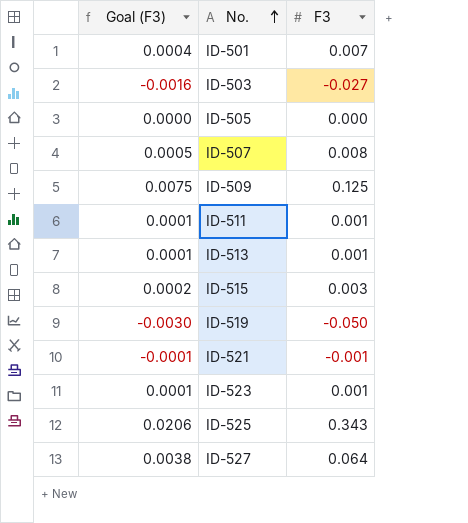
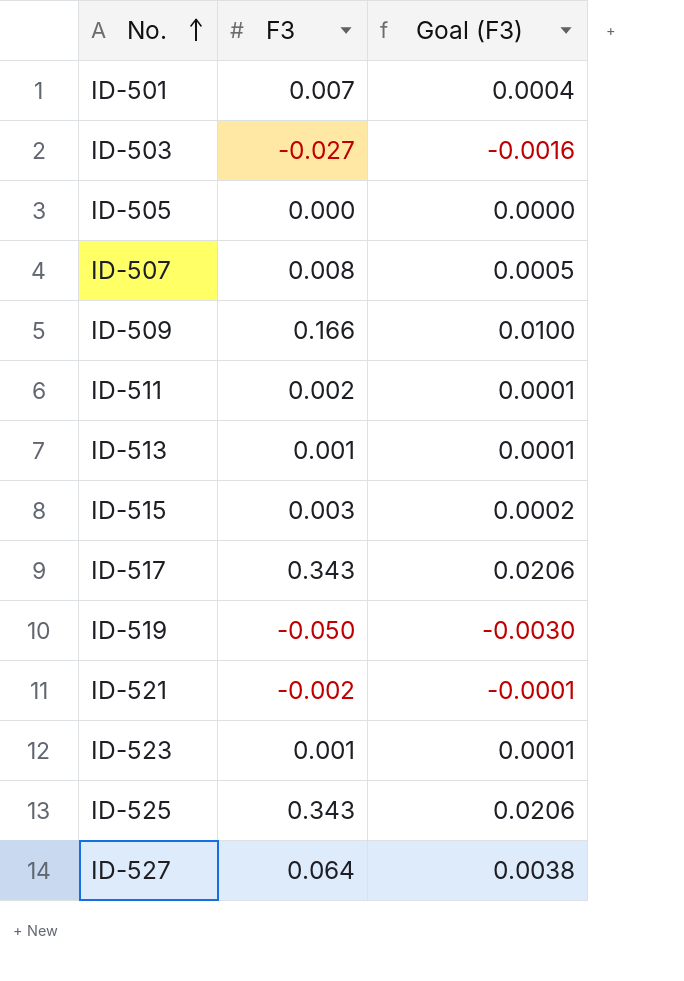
column Goal (F3) | position: 1 -> 3
ID-509 | F3: 0.125 -> 0.166
ID-509 | Goal (F3): 0.0075 -> 0.0100
ID-511 | F3: 0.001 -> 0.002
row ID-517: none -> 0.343 | 0.0206
ID-521 | F3: -0.001 -> -0.002

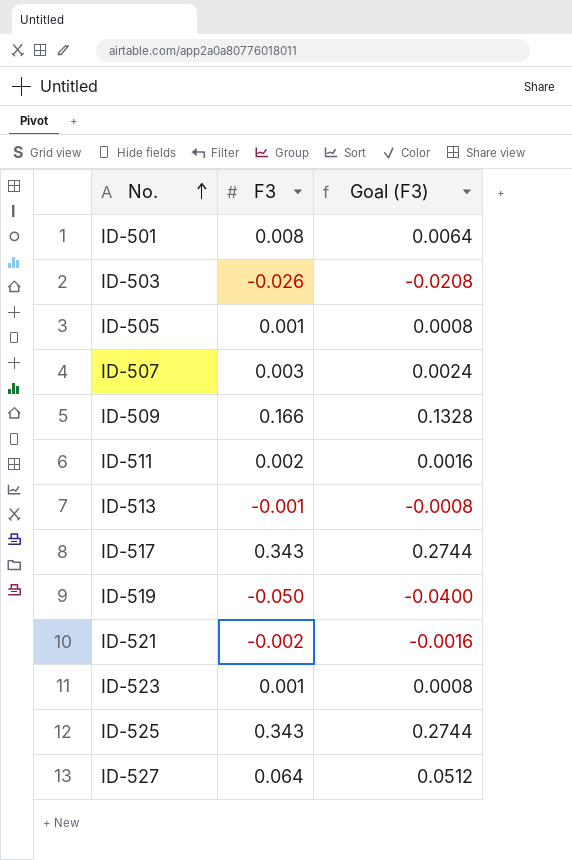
column Goal (F3) | formula: [F3] * 0.06 -> [F3] * 0.8
row ID-515: 0.003 | 0.0002 -> none
ID-501 | F3: 0.007 -> 0.008
ID-503 | F3: -0.027 -> -0.026
ID-505 | F3: 0.000 -> 0.001
ID-507 | F3: 0.008 -> 0.003
ID-513 | F3: 0.001 -> -0.001

